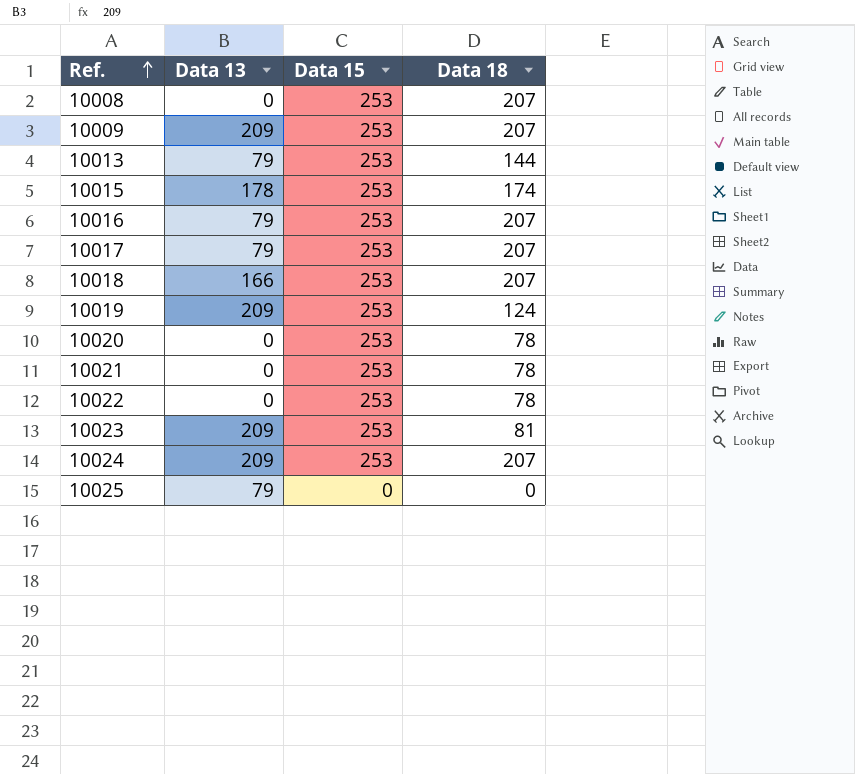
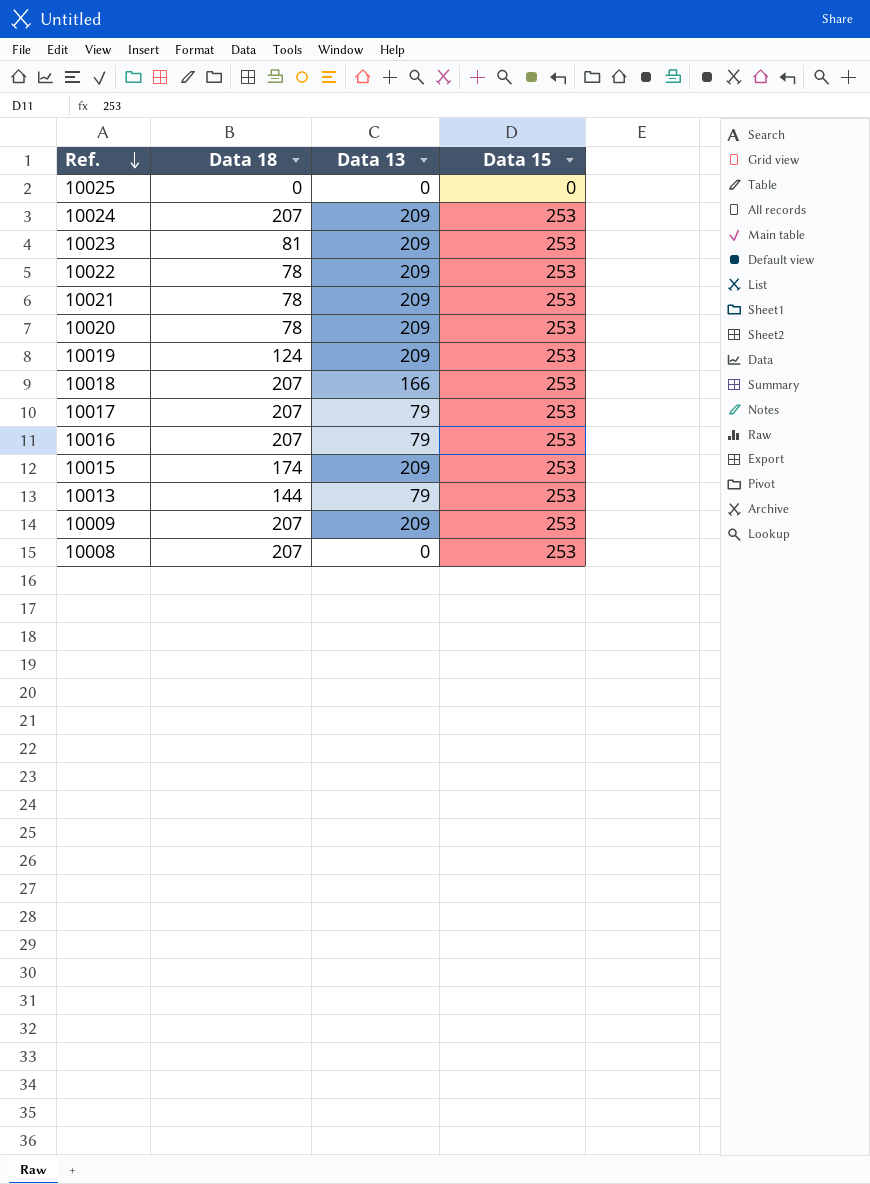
row order: Ref. ascending -> Ref. descending
column Data 18 | position: 4 -> 2
10025 | Data 13: 79 -> 0
10022 | Data 13: 0 -> 209
10021 | Data 13: 0 -> 209
10020 | Data 13: 0 -> 209
10015 | Data 13: 178 -> 209

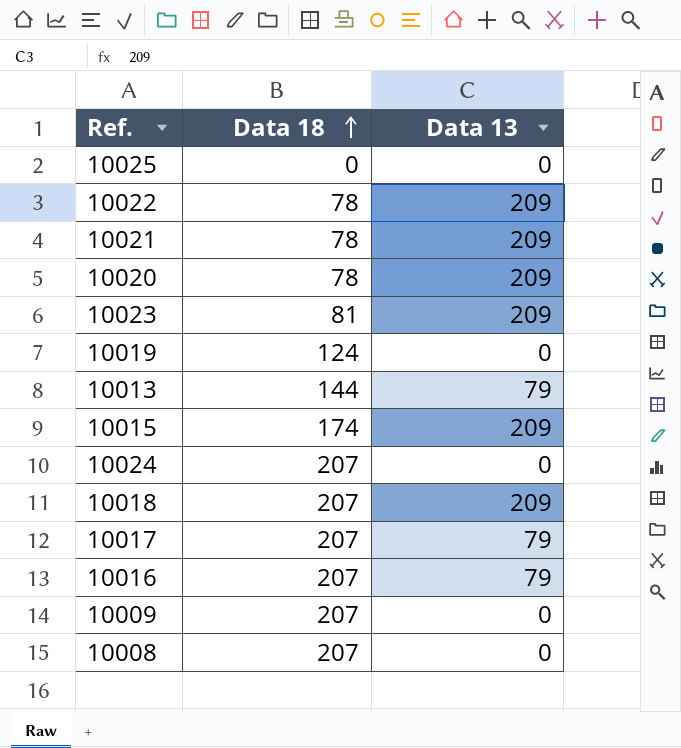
row order: Ref. descending -> Data 18 ascending
column Data 15 | position: 4 -> none
10019 | Data 13: 209 -> 0
10024 | Data 13: 209 -> 0
10018 | Data 13: 166 -> 209
10009 | Data 13: 209 -> 0

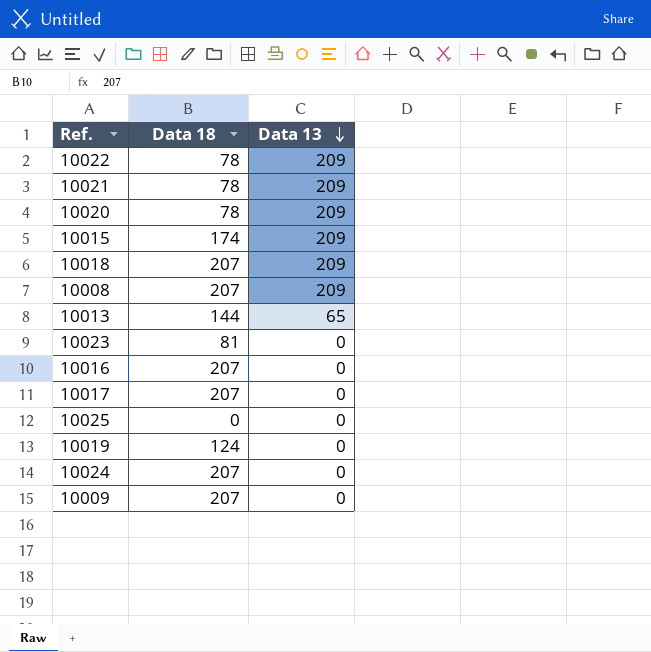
row order: Data 18 ascending -> Data 13 descending
10008 | Data 13: 0 -> 209
10013 | Data 13: 79 -> 65
10023 | Data 13: 209 -> 0
10016 | Data 13: 79 -> 0
10017 | Data 13: 79 -> 0

